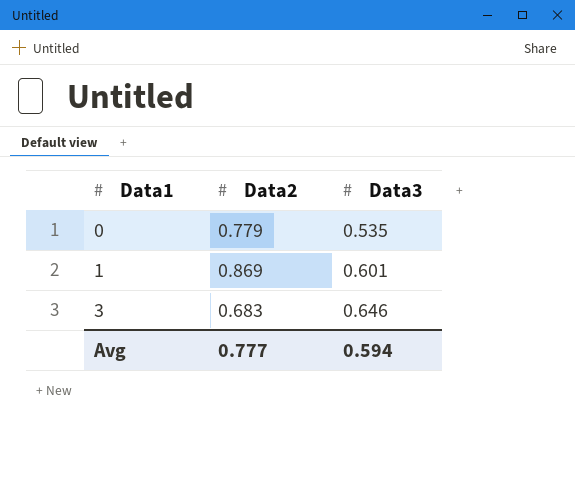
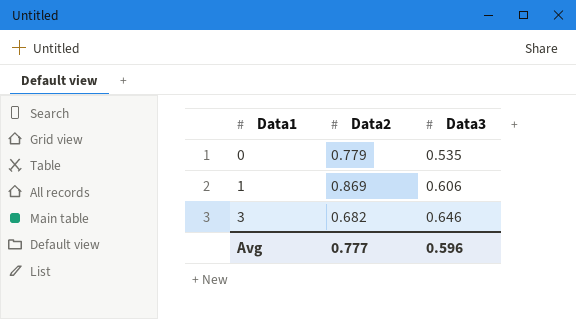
1 | Data3: 0.601 -> 0.606
3 | Data2: 0.683 -> 0.682
Avg | Data3: 0.594 -> 0.596

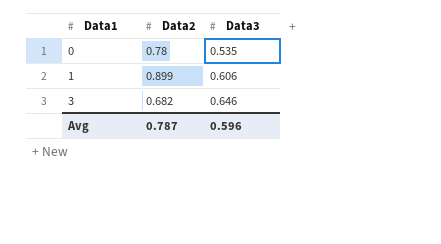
0 | Data2: 0.779 -> 0.78
1 | Data2: 0.869 -> 0.899
Avg | Data2: 0.777 -> 0.787

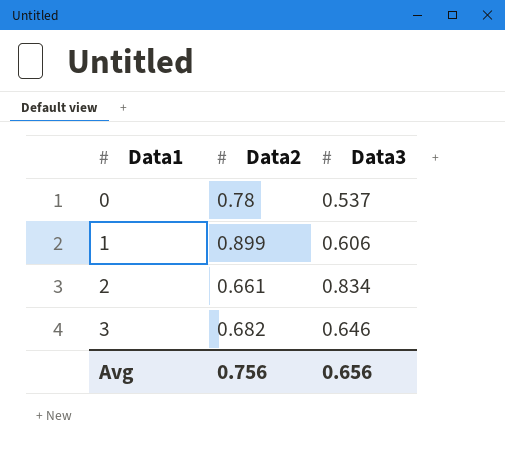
0 | Data3: 0.535 -> 0.537
row 2: none -> 0.661 | 0.834
Avg | Data2: 0.787 -> 0.756
Avg | Data3: 0.596 -> 0.656

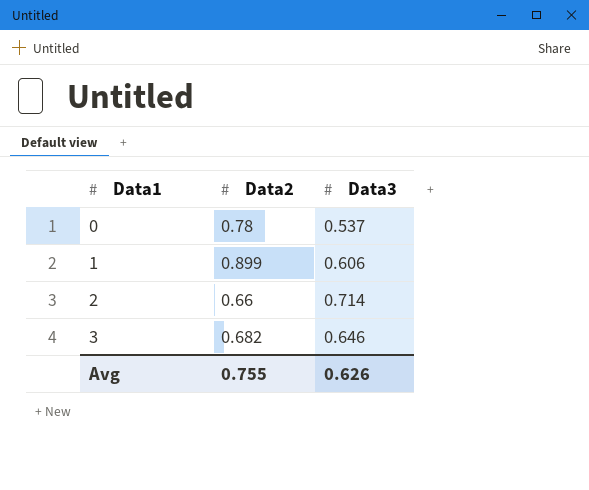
2 | Data2: 0.661 -> 0.66
2 | Data3: 0.834 -> 0.714
Avg | Data2: 0.756 -> 0.755
Avg | Data3: 0.656 -> 0.626

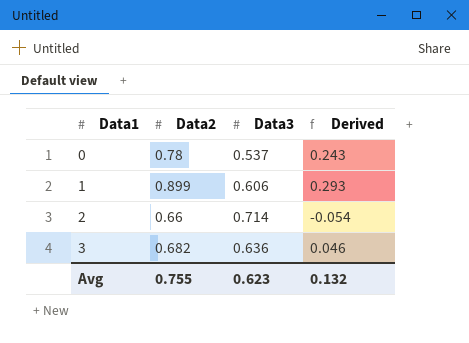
column Derived | formula: none -> [Data2] - [Data3]
3 | Data3: 0.646 -> 0.636
Avg | Data3: 0.626 -> 0.623

